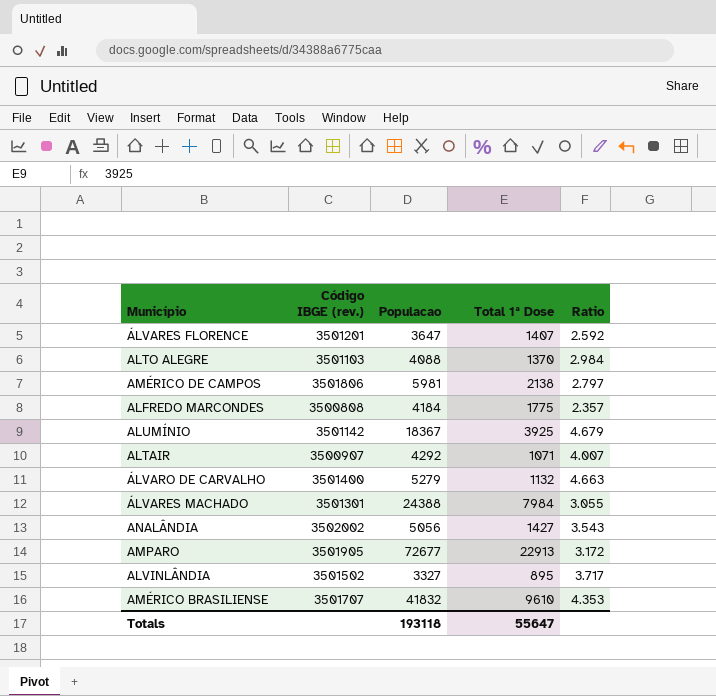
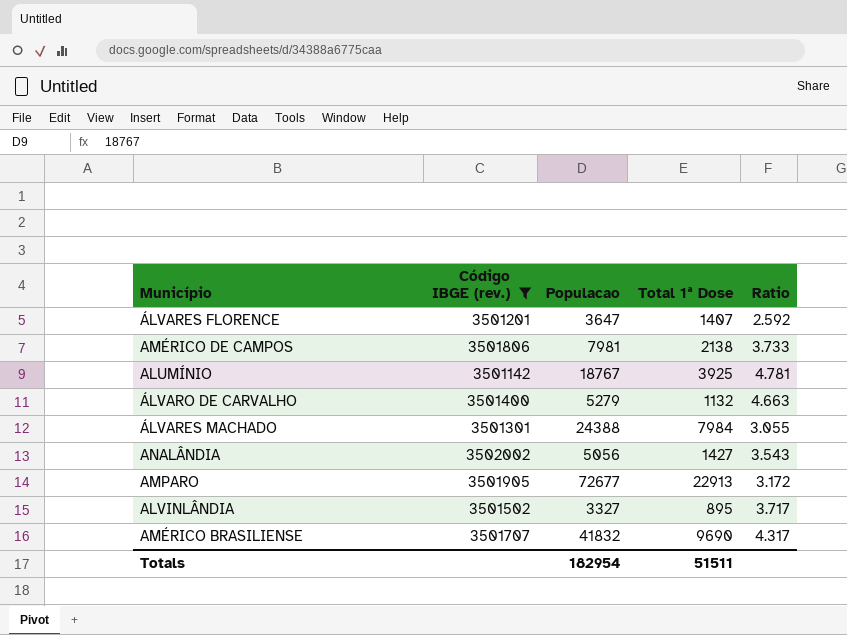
filter: none -> Código IBGE (rev.) >= 3501142
AMÉRICO DE CAMPOS | Populacao: 5981 -> 7981
AMÉRICO DE CAMPOS | Ratio: 2.797 -> 3.733
ALUMÍNIO | Populacao: 18367 -> 18767
ALUMÍNIO | Ratio: 4.679 -> 4.781
AMÉRICO BRASILIENSE | Total 1ª Dose: 9610 -> 9690
AMÉRICO BRASILIENSE | Ratio: 4.353 -> 4.317
Totals | Populacao: 193118 -> 182954
Totals | Total 1ª Dose: 55647 -> 51511

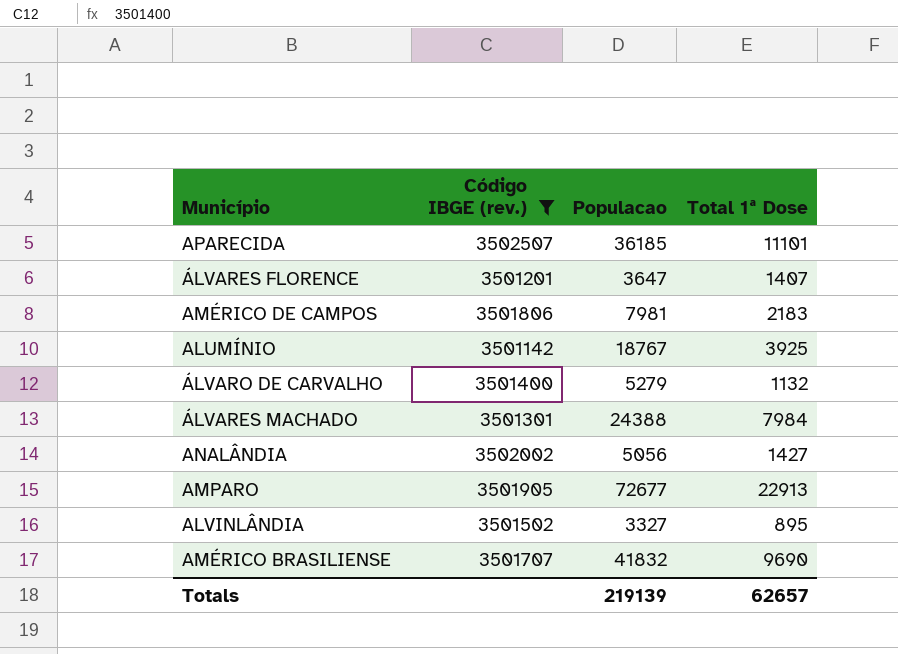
column Ratio | formula: [Populacao] / [Total 1ª Dose] -> none
row APARECIDA: none -> 3502507 | 36185 | 11101
AMÉRICO DE CAMPOS | Total 1ª Dose: 2138 -> 2183
Totals | Populacao: 182954 -> 219139
Totals | Total 1ª Dose: 51511 -> 62657

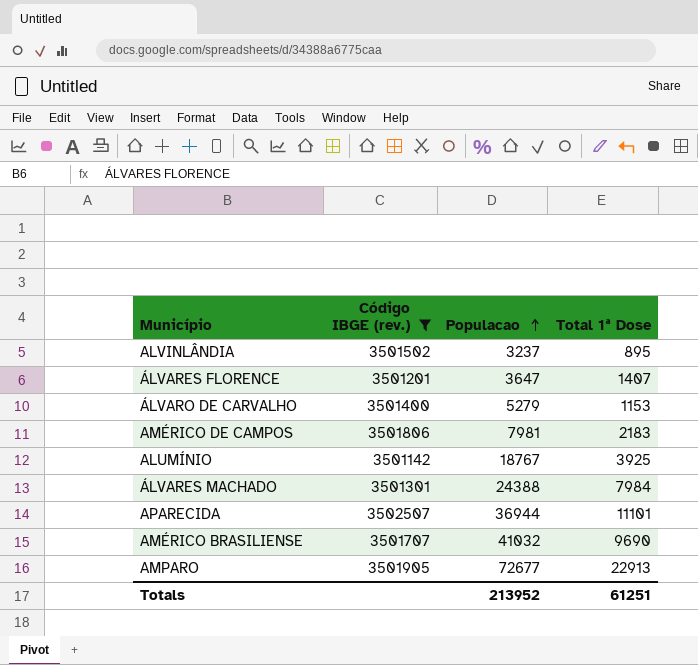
row order: none -> Populacao ascending
row ANALÂNDIA: 3502002 | 5056 | 1427 -> none
ALVINLÂNDIA | Populacao: 3327 -> 3237
ÁLVARO DE CARVALHO | Total 1ª Dose: 1132 -> 1153
APARECIDA | Populacao: 36185 -> 36944
AMÉRICO BRASILIENSE | Populacao: 41832 -> 41032
Totals | Populacao: 219139 -> 213952
Totals | Total 1ª Dose: 62657 -> 61251

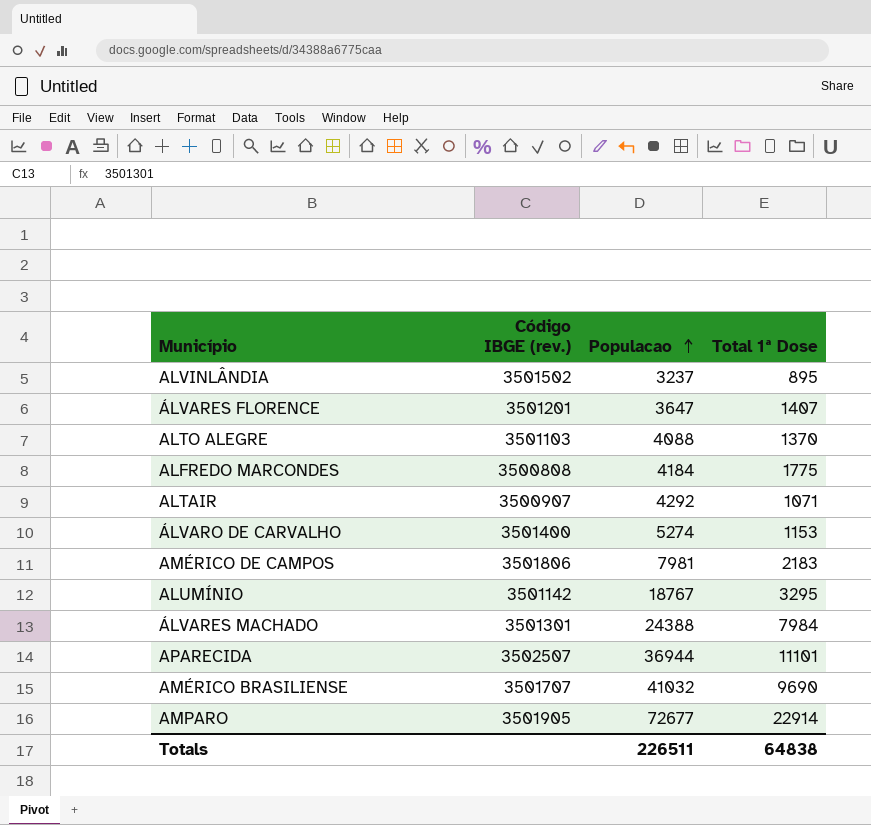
filter: Código IBGE (rev.) >= 3501142 -> none
ÁLVARO DE CARVALHO | Populacao: 5279 -> 5274
ALUMÍNIO | Total 1ª Dose: 3925 -> 3295
AMPARO | Total 1ª Dose: 22913 -> 22914
Totals | Populacao: 213952 -> 226511
Totals | Total 1ª Dose: 61251 -> 64838

